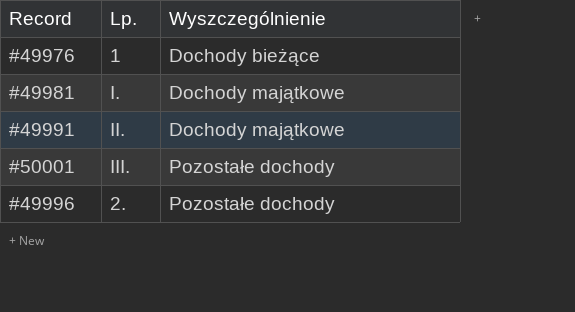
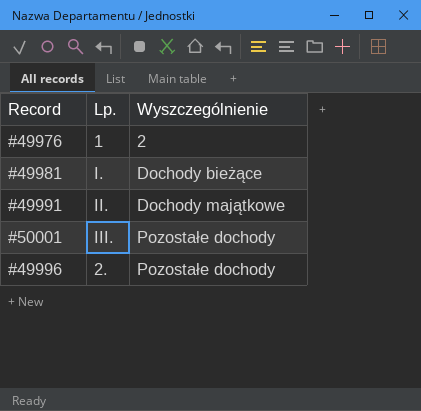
#49976 | Wyszczególnienie: Dochody bieżące -> 2
#49981 | Wyszczególnienie: Dochody majątkowe -> Dochody bieżące

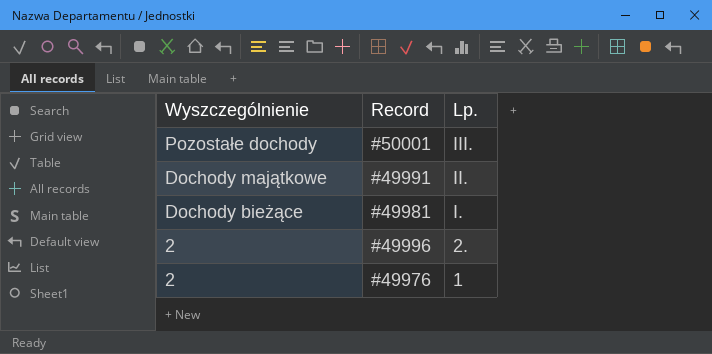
row order: Wyszczególnienie ascending -> Wyszczególnienie descending
column Wyszczególnienie | position: 3 -> 1
#49996 | Wyszczególnienie: Pozostałe dochody -> 2

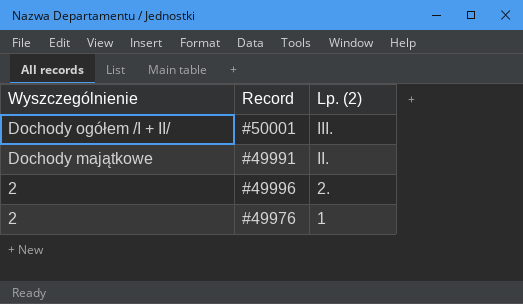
column name: Lp. -> Lp. (2)
row #49981: Dochody bieżące | I. -> none
#50001 | Wyszczególnienie: Pozostałe dochody -> Dochody ogółem /I + II/

